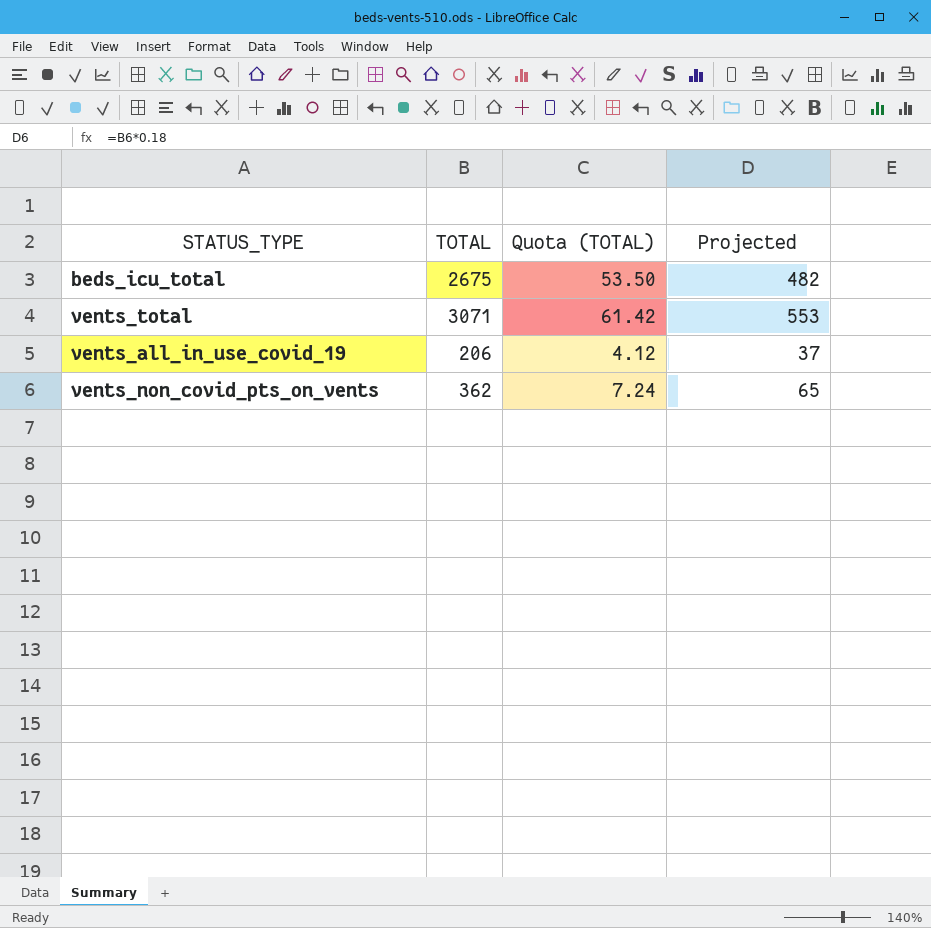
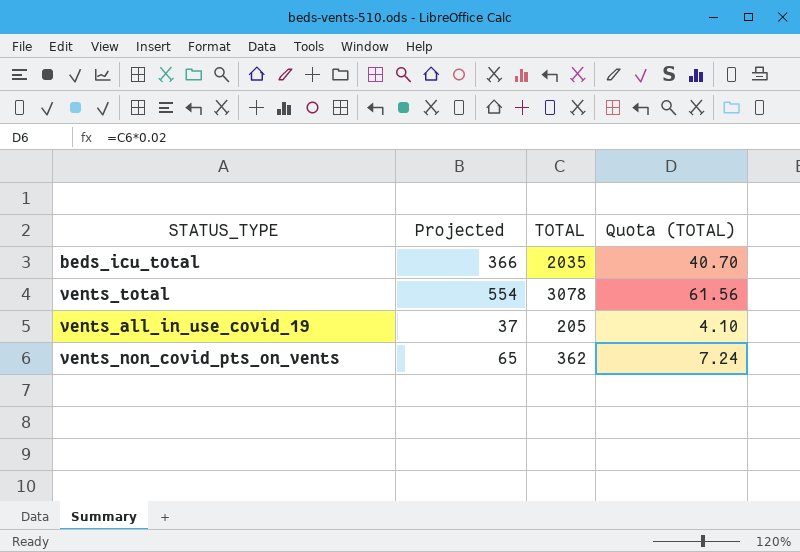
column Projected | position: 4 -> 2
beds_icu_total | Projected: 482 -> 366
beds_icu_total | TOTAL: 2675 -> 2035
beds_icu_total | Quota (TOTAL): 53.50 -> 40.70
vents_total | Projected: 553 -> 554
vents_total | TOTAL: 3071 -> 3078
vents_total | Quota (TOTAL): 61.42 -> 61.56
vents_all_in_use_covid_19 | TOTAL: 206 -> 205
vents_all_in_use_covid_19 | Quota (TOTAL): 4.12 -> 4.10

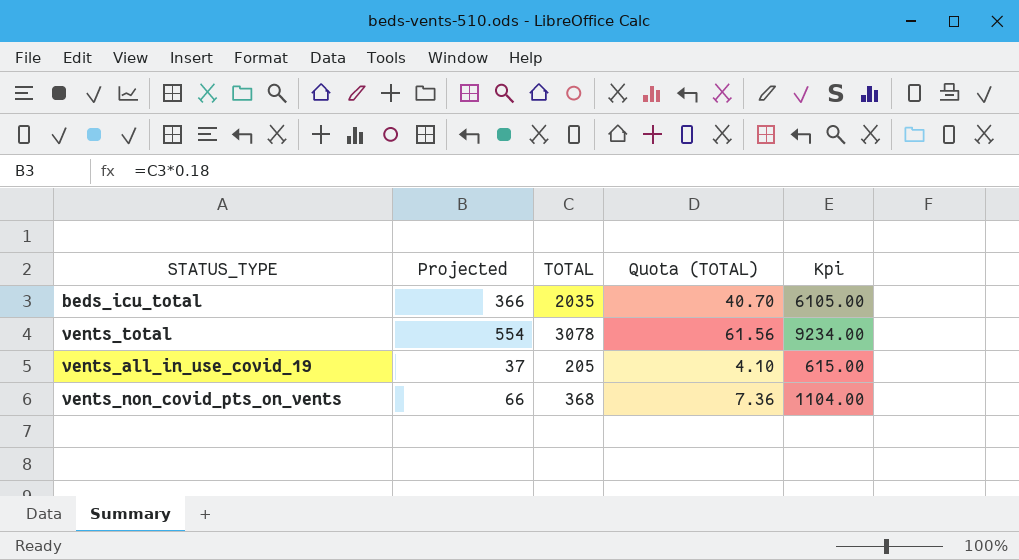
column Kpi | formula: none -> [TOTAL] * 3
vents_non_covid_pts_on_vents | Projected: 65 -> 66
vents_non_covid_pts_on_vents | TOTAL: 362 -> 368
vents_non_covid_pts_on_vents | Quota (TOTAL): 7.24 -> 7.36

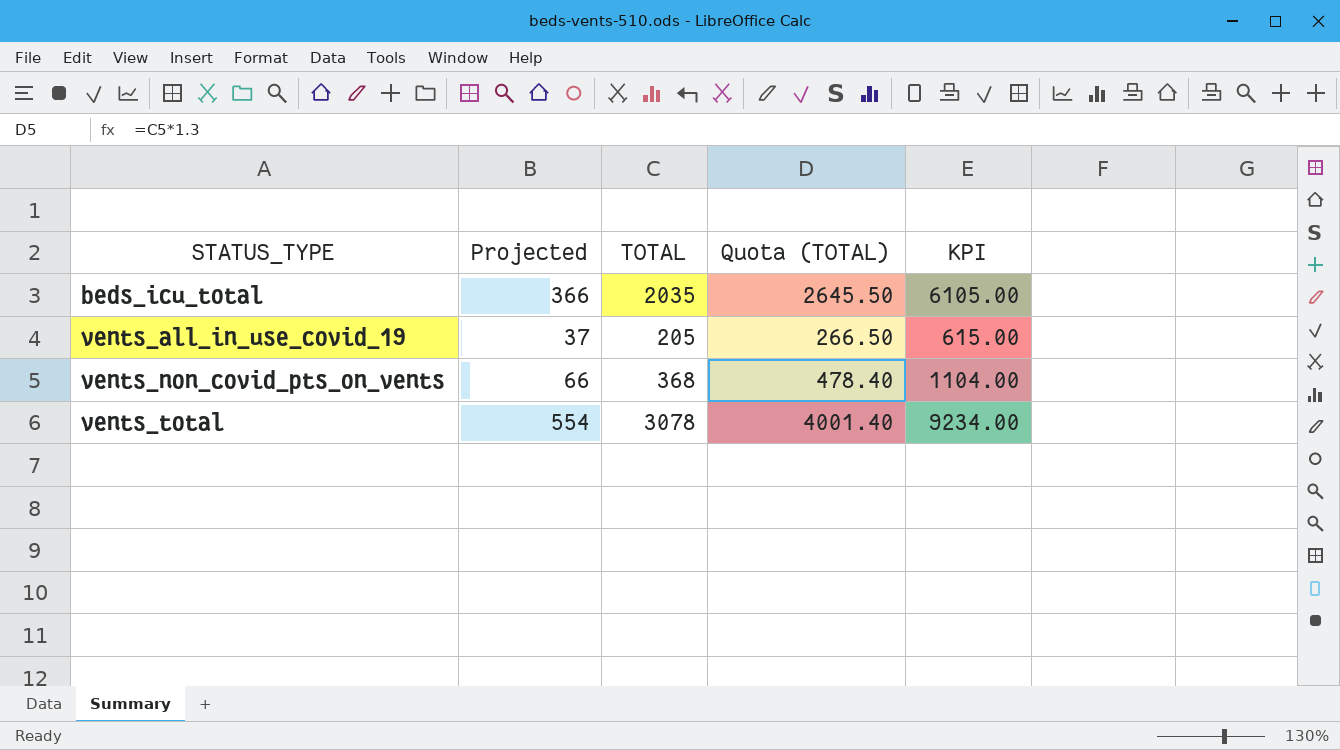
row order: none -> STATUS_TYPE ascending
column Quota (TOTAL) | formula: [TOTAL] * 0.02 -> [TOTAL] * 1.3
column name: Kpi -> KPI

